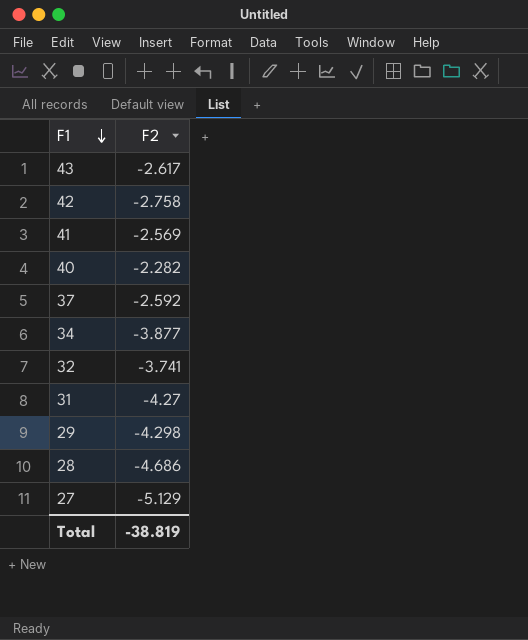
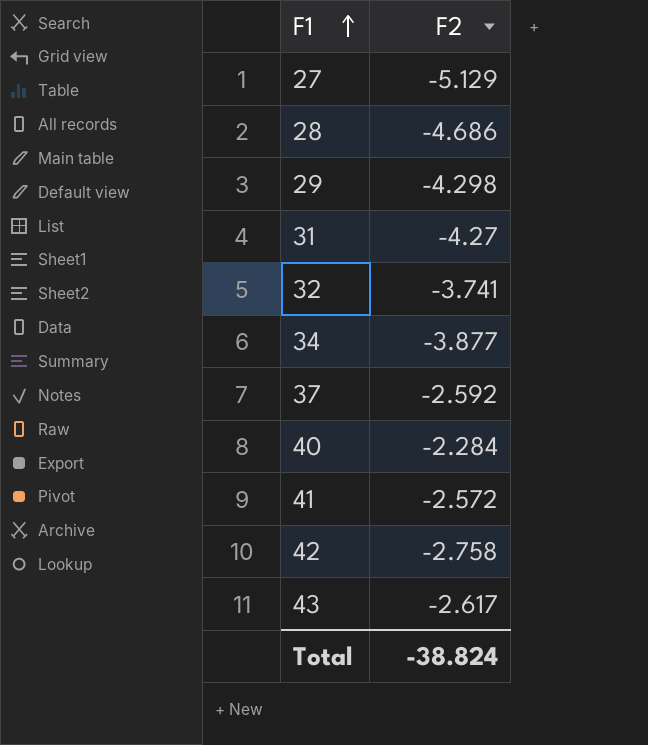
row order: F1 descending -> F1 ascending
40 | F2: -2.282 -> -2.284
41 | F2: -2.569 -> -2.572
Total | F2: -38.819 -> -38.824

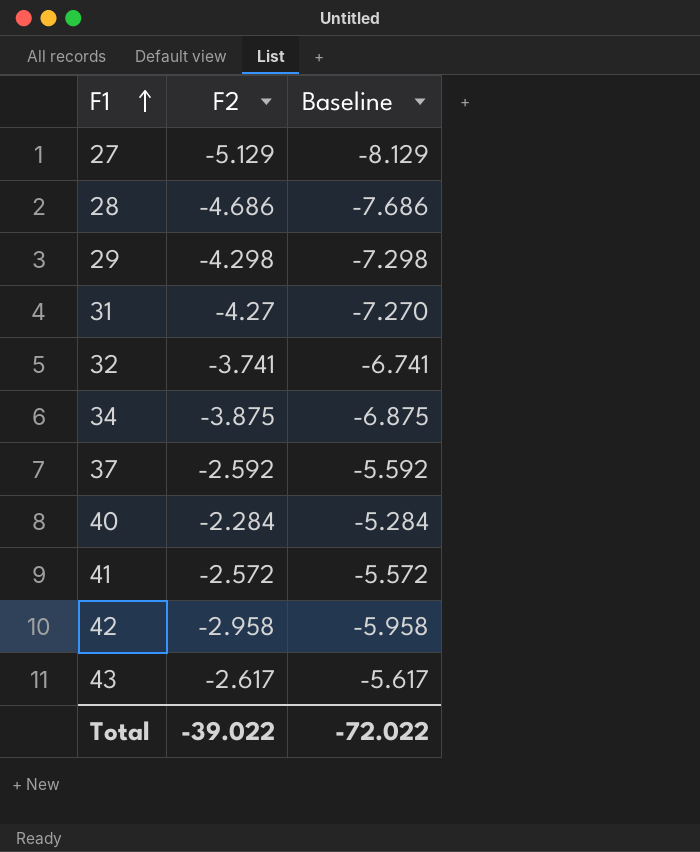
column Baseline | formula: none -> [F2] - 3
34 | F2: -3.877 -> -3.875
42 | F2: -2.758 -> -2.958
Total | F2: -38.824 -> -39.022

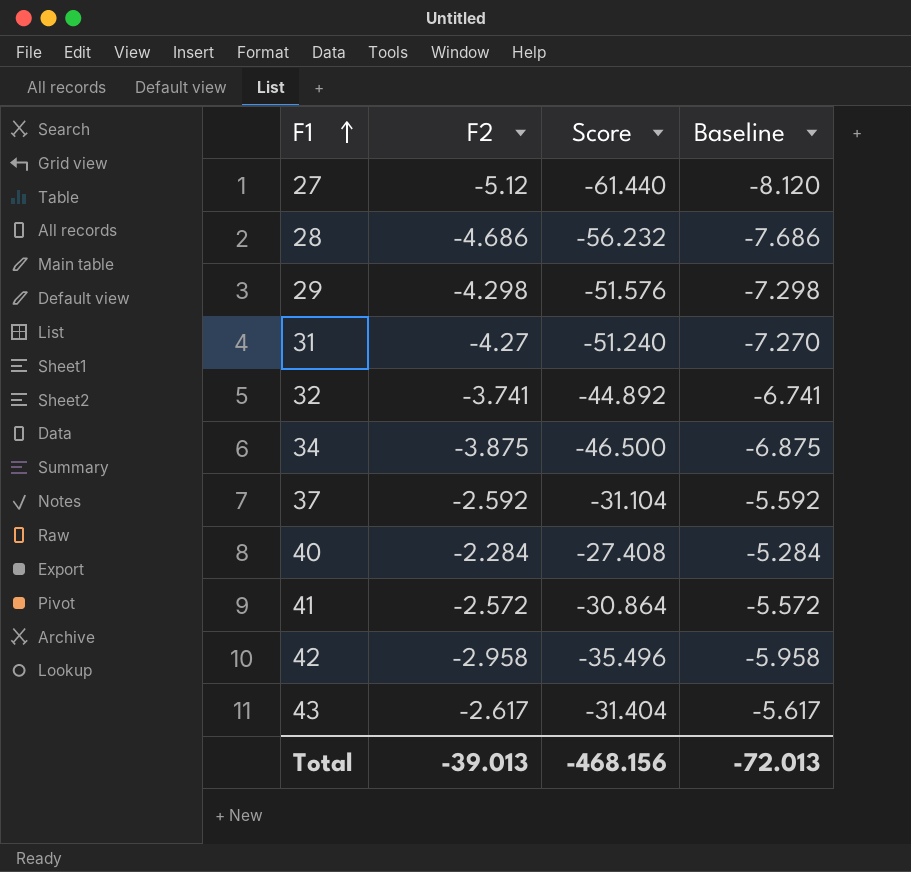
column Score | formula: none -> [F2] * 12
27 | F2: -5.129 -> -5.12
27 | Baseline: -8.129 -> -8.120
Total | F2: -39.022 -> -39.013
Total | Baseline: -72.022 -> -72.013

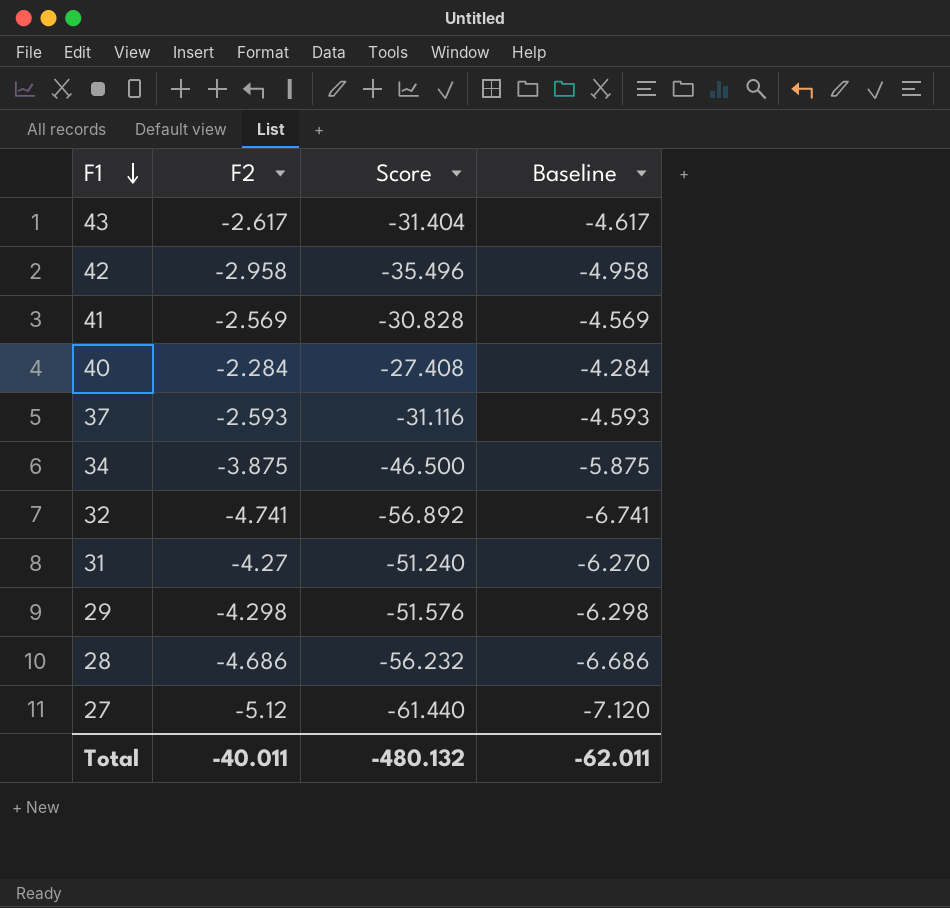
row order: F1 ascending -> F1 descending
column Baseline | formula: [F2] - 3 -> [F2] - 2
41 | F2: -2.572 -> -2.569
41 | Score: -30.864 -> -30.828
37 | F2: -2.592 -> -2.593
37 | Score: -31.104 -> -31.116
32 | F2: -3.741 -> -4.741
32 | Score: -44.892 -> -56.892
Total | F2: -39.013 -> -40.011
Total | Score: -468.156 -> -480.132
Total | Baseline: -72.013 -> -62.011

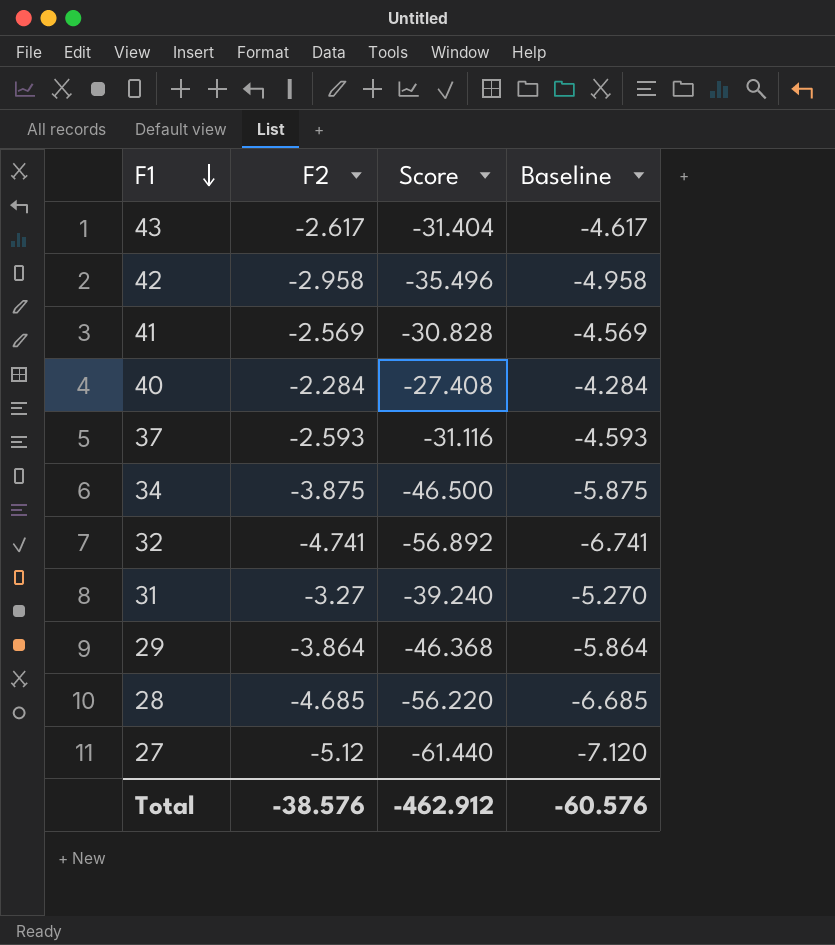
31 | F2: -4.27 -> -3.27
31 | Score: -51.240 -> -39.240
31 | Baseline: -6.270 -> -5.270
29 | F2: -4.298 -> -3.864
29 | Score: -51.576 -> -46.368
29 | Baseline: -6.298 -> -5.864
28 | F2: -4.686 -> -4.685
28 | Score: -56.232 -> -56.220
28 | Baseline: -6.686 -> -6.685
Total | F2: -40.011 -> -38.576
Total | Score: -480.132 -> -462.912
Total | Baseline: -62.011 -> -60.576

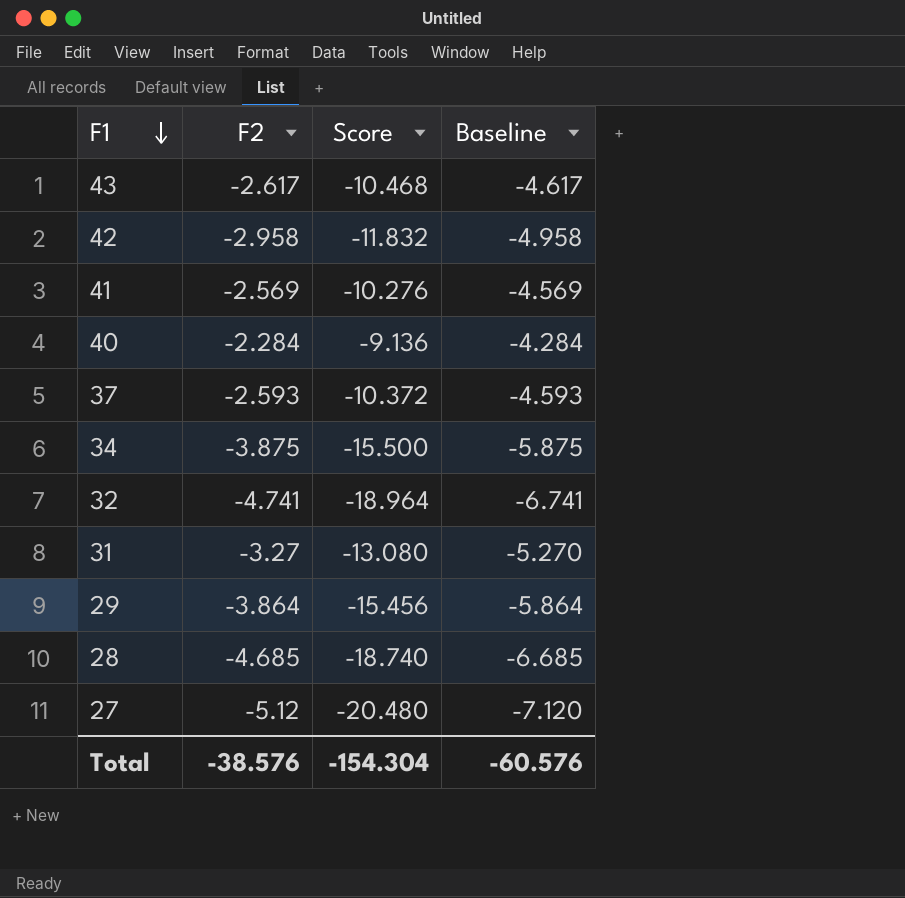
column Score | formula: [F2] * 12 -> [F2] * 4
Total | Score: -462.912 -> -154.304

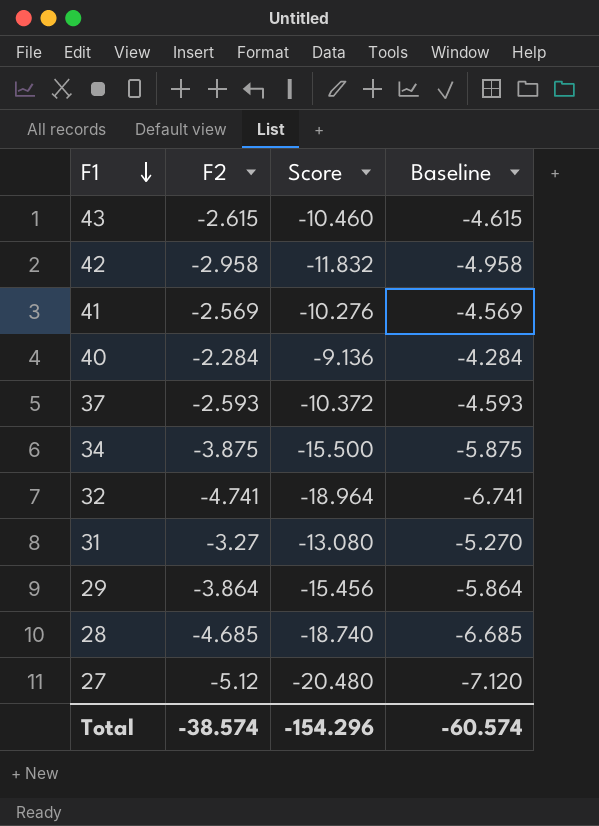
43 | F2: -2.617 -> -2.615
43 | Score: -10.468 -> -10.460
43 | Baseline: -4.617 -> -4.615
Total | F2: -38.576 -> -38.574
Total | Score: -154.304 -> -154.296
Total | Baseline: -60.576 -> -60.574

